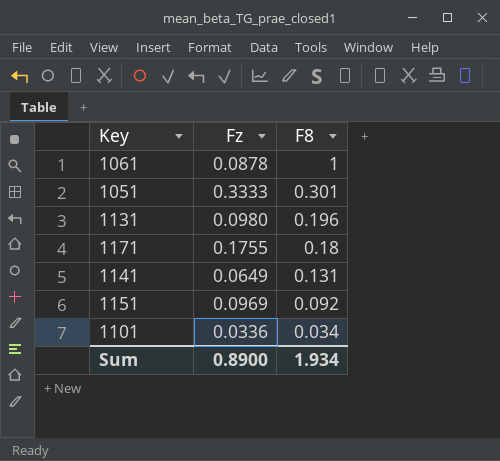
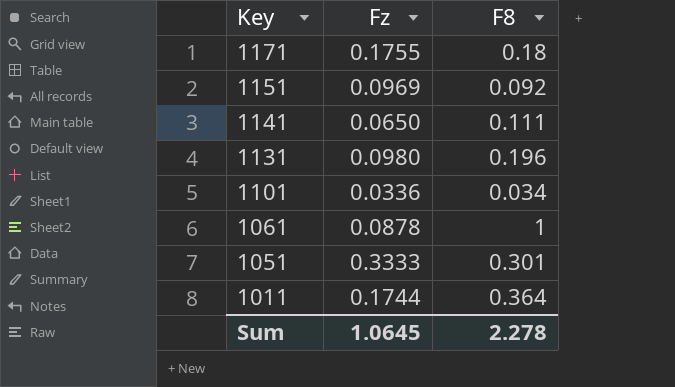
row order: F8 descending -> Key descending
1141 | Fz: 0.0649 -> 0.0650
1141 | F8: 0.131 -> 0.111
row 1011: none -> 0.1744 | 0.364
Sum | Fz: 0.8900 -> 1.0645
Sum | F8: 1.934 -> 2.278

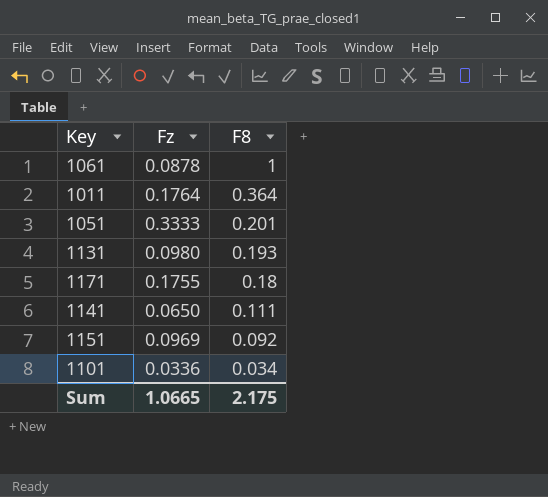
row order: Key descending -> F8 descending
1011 | Fz: 0.1744 -> 0.1764
1051 | F8: 0.301 -> 0.201
1131 | F8: 0.196 -> 0.193
Sum | Fz: 1.0645 -> 1.0665
Sum | F8: 2.278 -> 2.175

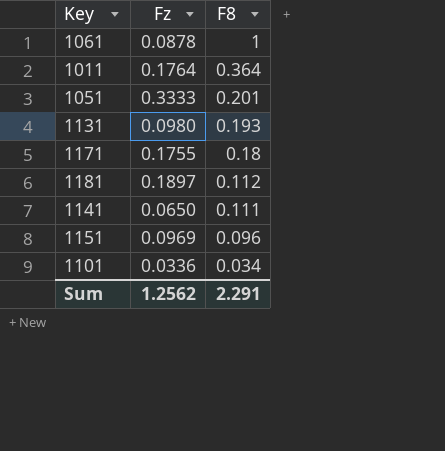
row 1181: none -> 0.1897 | 0.112
1151 | F8: 0.092 -> 0.096
Sum | Fz: 1.0665 -> 1.2562
Sum | F8: 2.175 -> 2.291

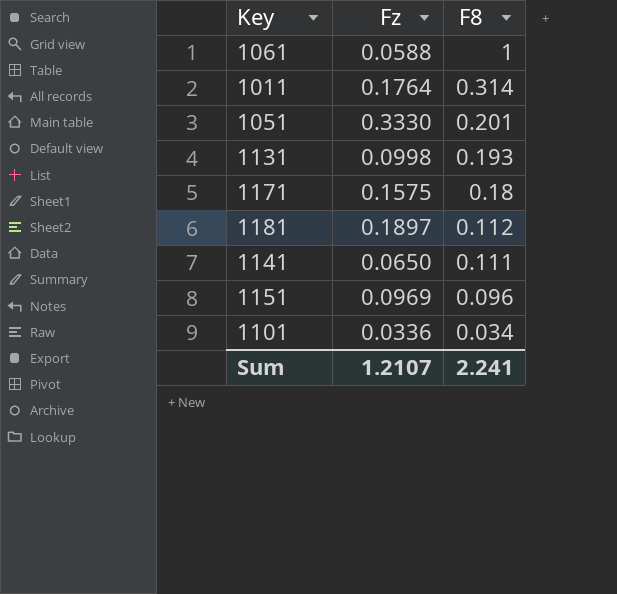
1061 | Fz: 0.0878 -> 0.0588
1011 | F8: 0.364 -> 0.314
1051 | Fz: 0.3333 -> 0.3330
1131 | Fz: 0.0980 -> 0.0998
1171 | Fz: 0.1755 -> 0.1575
Sum | Fz: 1.2562 -> 1.2107
Sum | F8: 2.291 -> 2.241

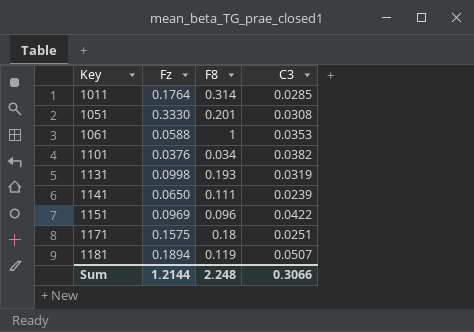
row order: F8 descending -> Key ascending
column C3 | position: none -> 4
1101 | Fz: 0.0336 -> 0.0376
1181 | Fz: 0.1897 -> 0.1894
1181 | F8: 0.112 -> 0.119
Sum | Fz: 1.2107 -> 1.2144
Sum | F8: 2.241 -> 2.248

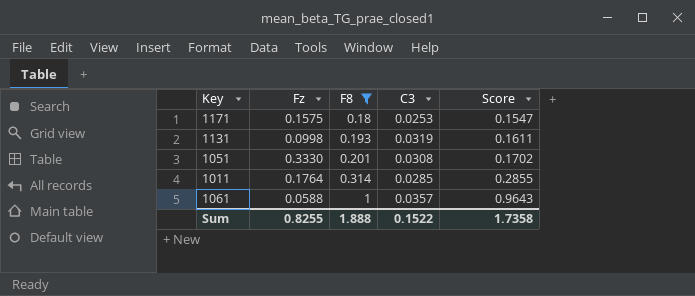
filter: none -> F8 >= 0.18
row order: Key ascending -> F8 ascending
column Score | formula: none -> [F8] - [C3]
1171 | C3: 0.0251 -> 0.0253
1061 | C3: 0.0353 -> 0.0357
Sum | Fz: 1.2144 -> 0.8255
Sum | F8: 2.248 -> 1.888
Sum | C3: 0.3066 -> 0.1522

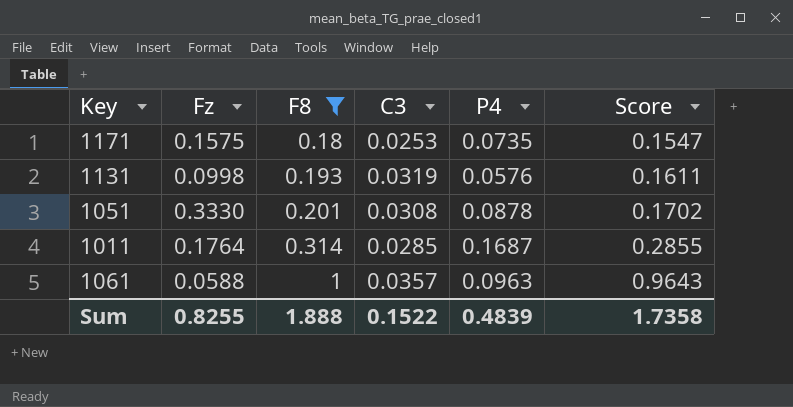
column P4 | position: none -> 5

